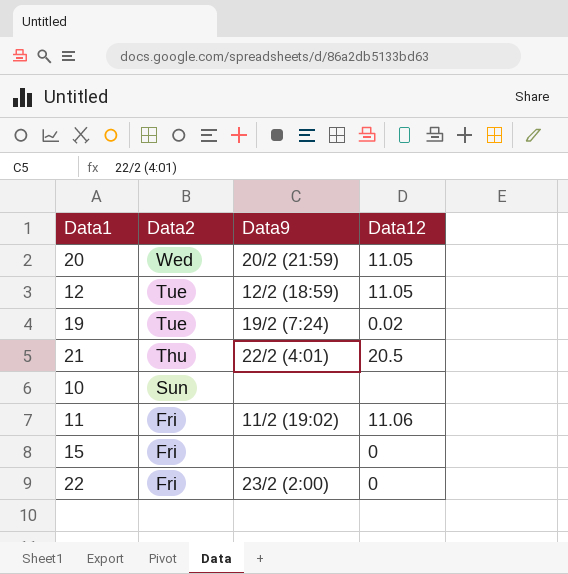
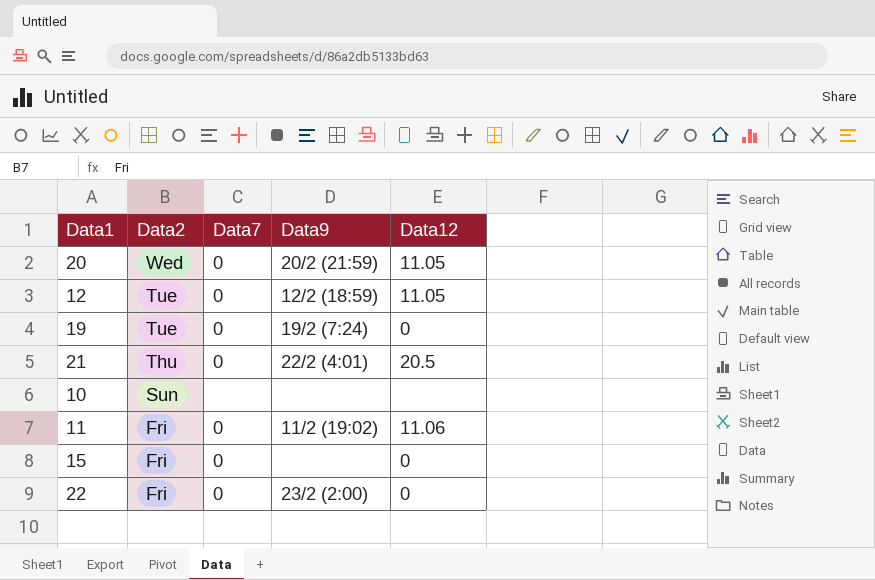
column Data7 | position: none -> 3
19 | Data12: 0.02 -> 0

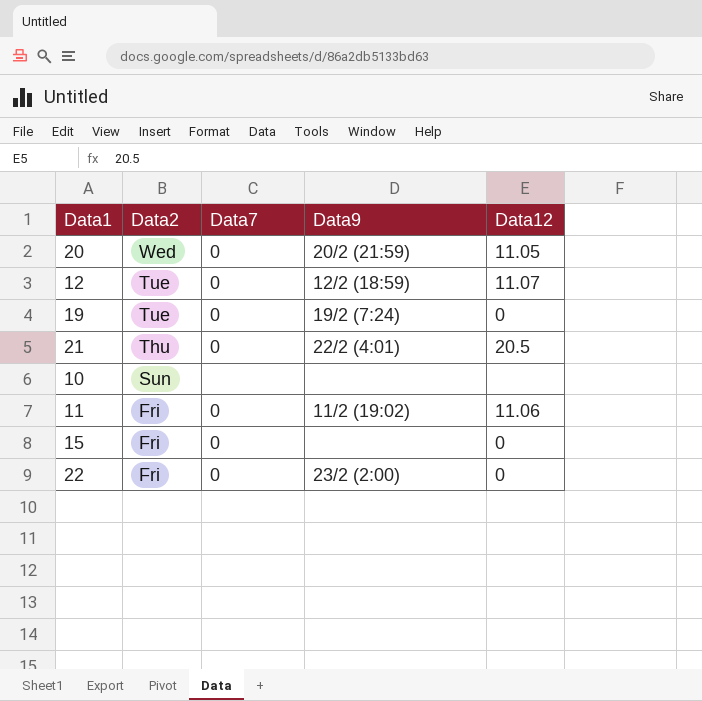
12 | Data12: 11.05 -> 11.07

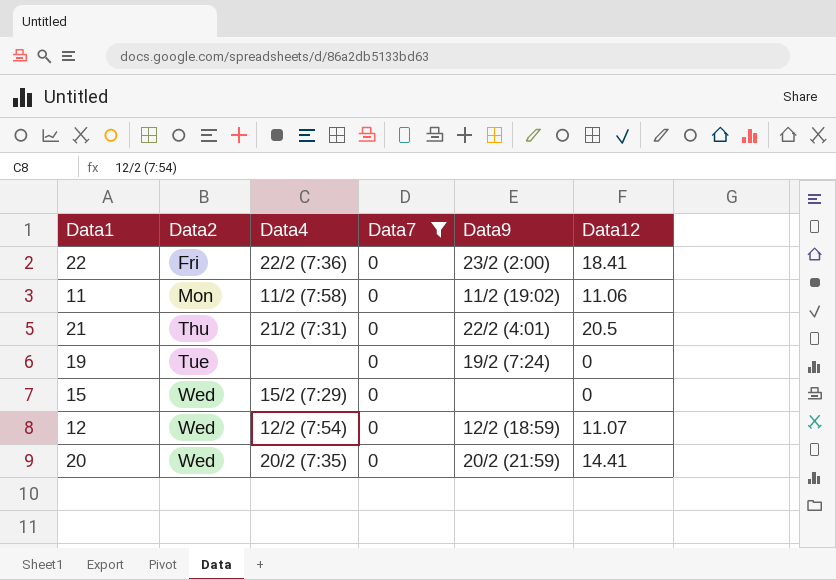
filter: none -> Data7 = 0
row order: Data2 descending -> Data2 ascending
column Data4 | position: none -> 3
22 | Data12: 0 -> 18.41
11 | Data2: Fri -> Mon
15 | Data2: Fri -> Wed
12 | Data2: Tue -> Wed
20 | Data12: 11.05 -> 14.41

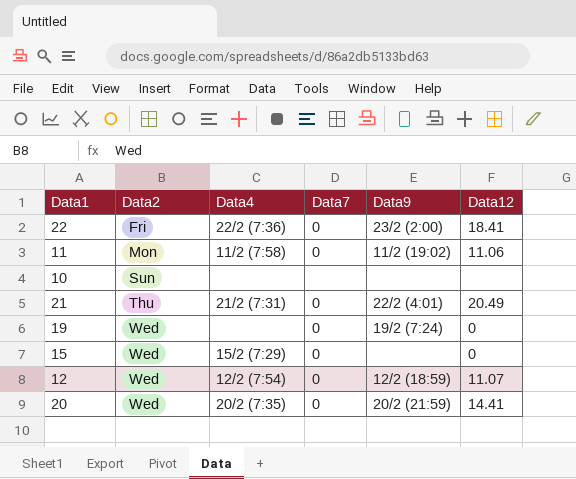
filter: Data7 = 0 -> none
21 | Data12: 20.5 -> 20.49
19 | Data2: Tue -> Wed

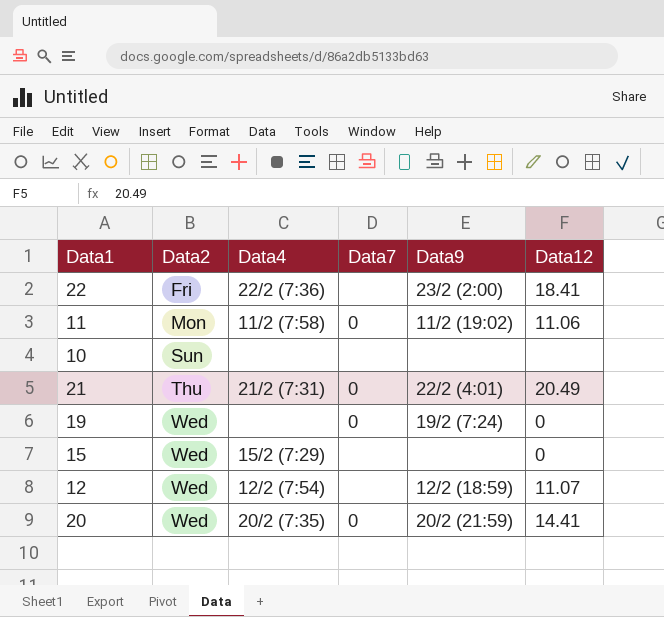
22 | Data7: 0 -> none
15 | Data7: 0 -> none
12 | Data7: 0 -> none

